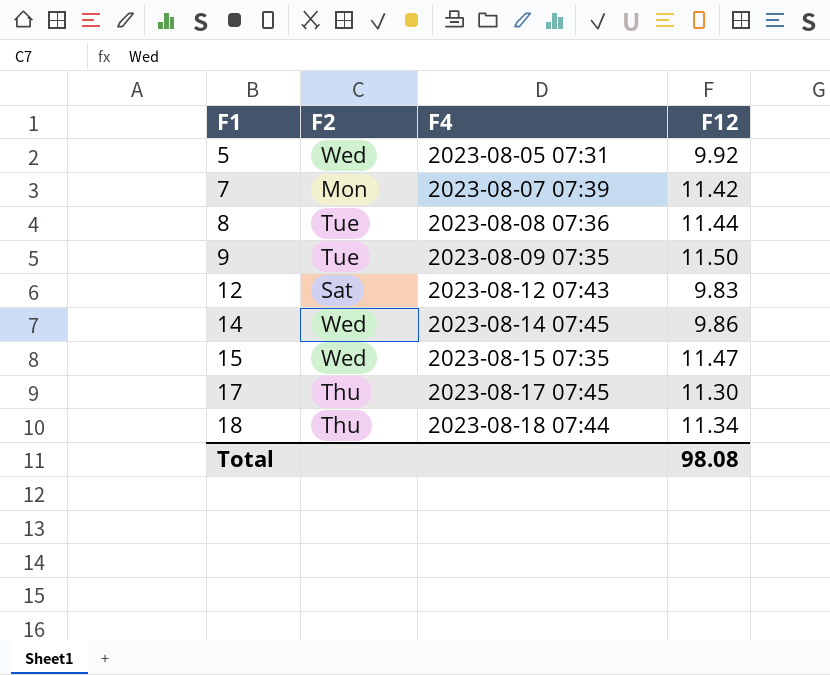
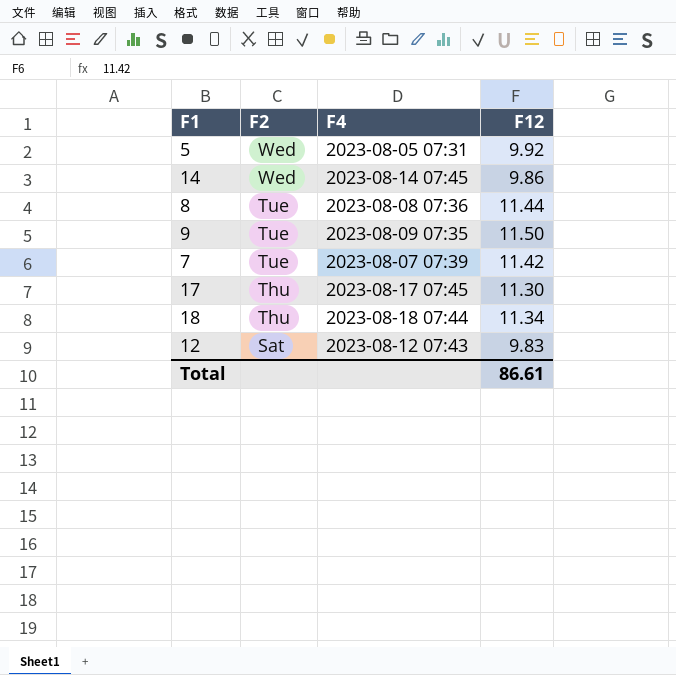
row order: F1 ascending -> F2 descending
row 15: Wed | 2023-08-15 07:35 | 11.47 -> none
7 | F2: Mon -> Tue
Total | F12: 98.08 -> 86.61

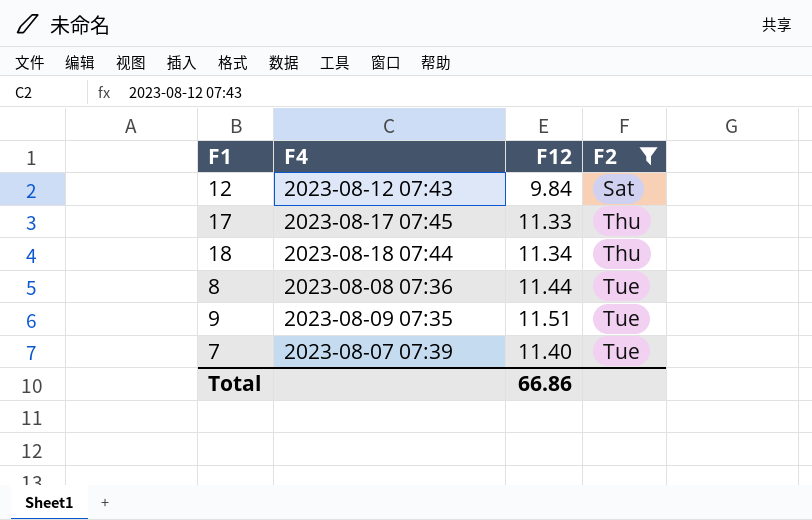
filter: none -> F2 != Wed
row order: F2 descending -> F2 ascending
column F2 | position: 2 -> 4
12 | F12: 9.83 -> 9.84
17 | F12: 11.30 -> 11.33
9 | F12: 11.50 -> 11.51
7 | F12: 11.42 -> 11.40
Total | F12: 86.61 -> 66.86

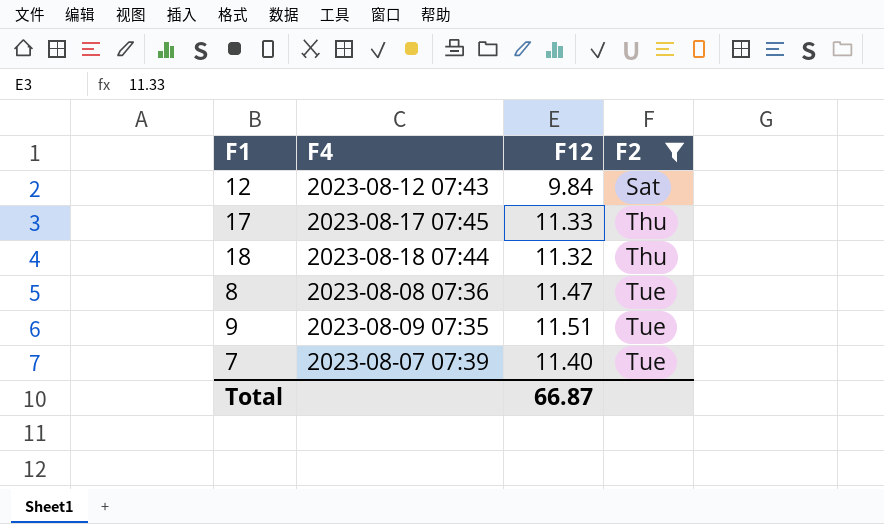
18 | F12: 11.34 -> 11.32
8 | F12: 11.44 -> 11.47
Total | F12: 66.86 -> 66.87

